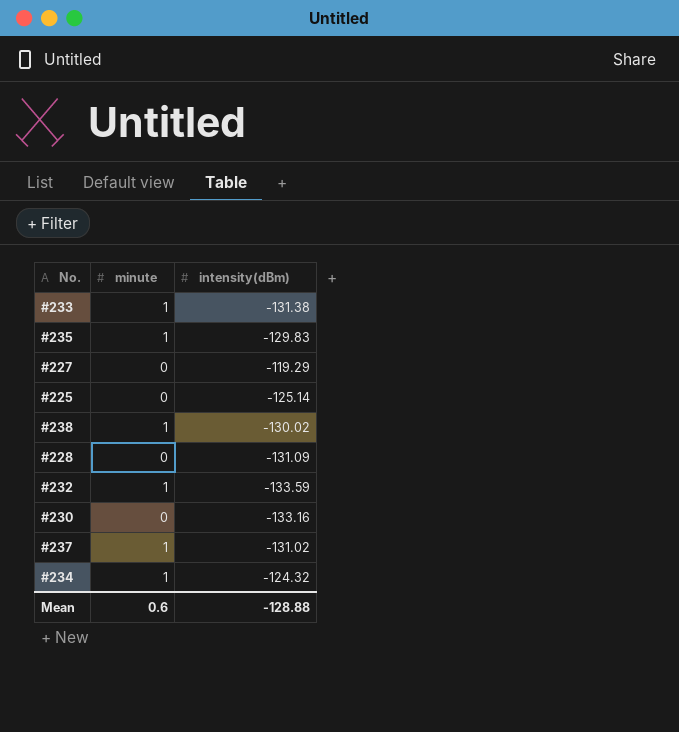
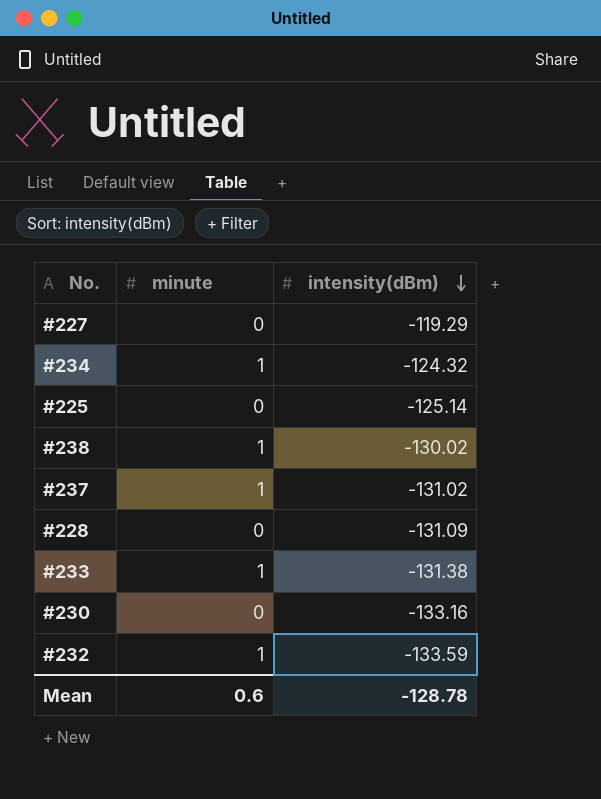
row order: none -> intensity(dBm) descending
row #235: 1 | -129.83 -> none
Mean | intensity(dBm): -128.88 -> -128.78

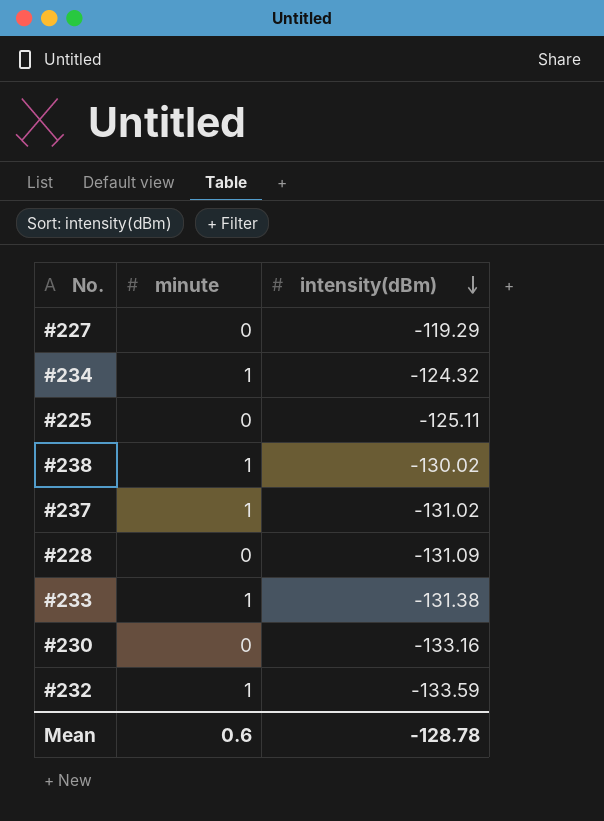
#225 | intensity(dBm): -125.14 -> -125.11

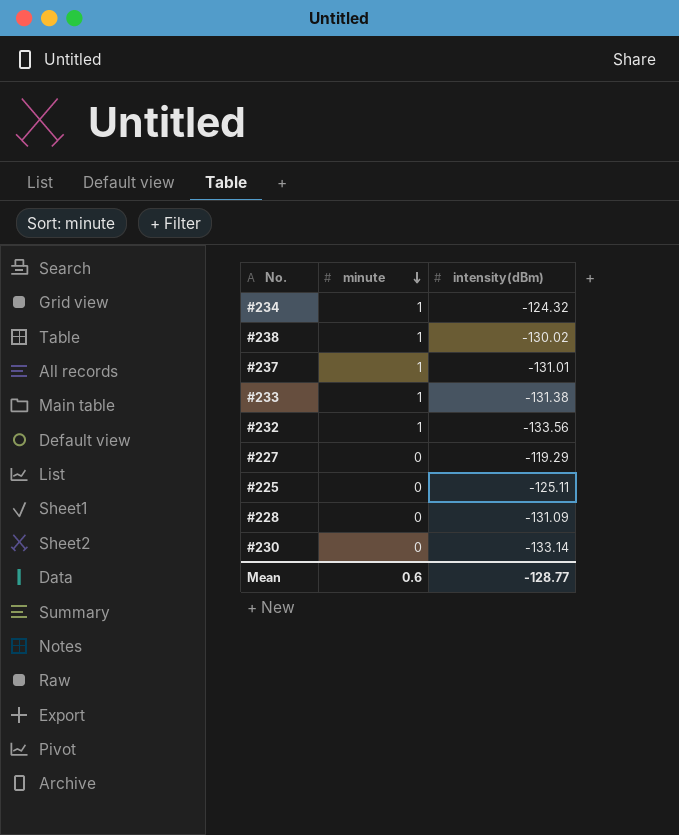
row order: intensity(dBm) descending -> minute descending
#237 | intensity(dBm): -131.02 -> -131.01
#232 | intensity(dBm): -133.59 -> -133.56
#230 | intensity(dBm): -133.16 -> -133.14
Mean | intensity(dBm): -128.78 -> -128.77

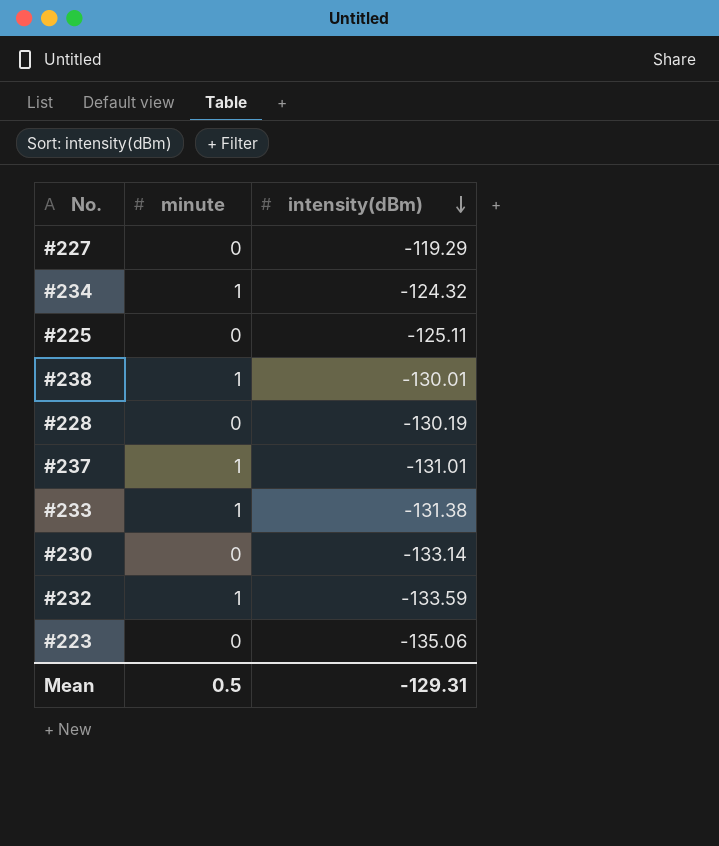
row order: minute descending -> intensity(dBm) descending
#238 | intensity(dBm): -130.02 -> -130.01
#228 | intensity(dBm): -131.09 -> -130.19
#232 | intensity(dBm): -133.56 -> -133.59
row #223: none -> 0 | -135.06
Mean | minute: 0.6 -> 0.5
Mean | intensity(dBm): -128.77 -> -129.31

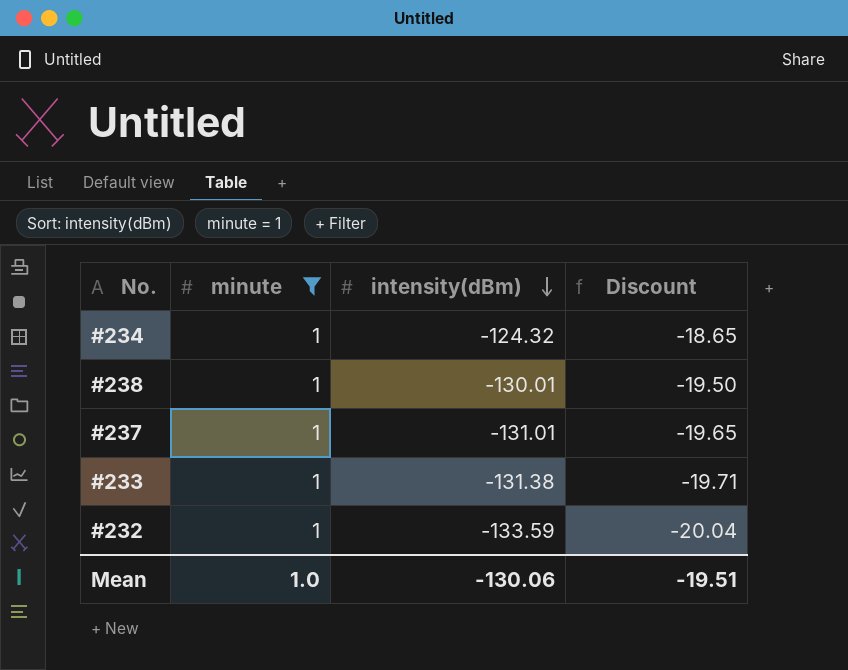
filter: none -> minute = 1
column Discount | formula: none -> [intensity(dBm)] * 0.15
Mean | minute: 0.5 -> 1.0
Mean | intensity(dBm): -129.31 -> -130.06

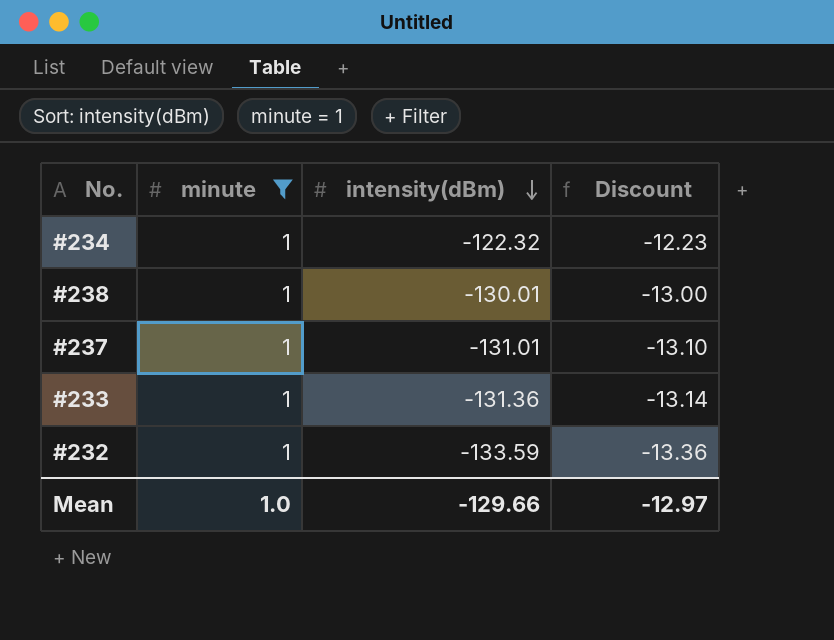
column Discount | formula: [intensity(dBm)] * 0.15 -> [intensity(dBm)] * 0.1
#234 | intensity(dBm): -124.32 -> -122.32
#233 | intensity(dBm): -131.38 -> -131.36
Mean | intensity(dBm): -130.06 -> -129.66
Mean | Discount: -19.51 -> -12.97

